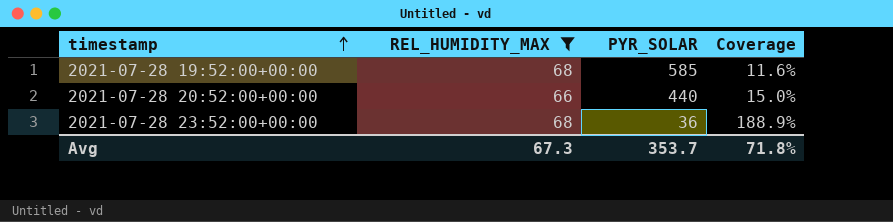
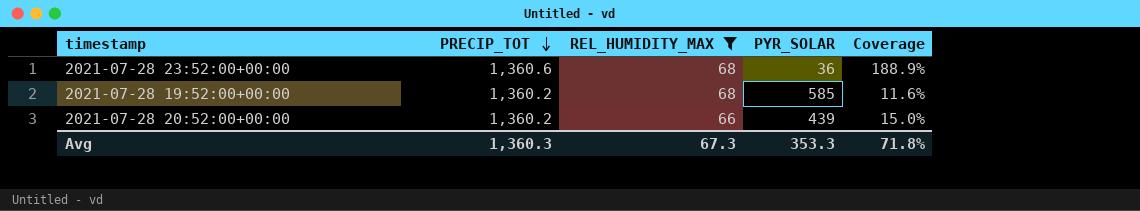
row order: timestamp ascending -> PRECIP_TOT descending
column PRECIP_TOT | position: none -> 2
2021-07-28 20:52:00+00:00 | PYR_SOLAR: 440 -> 439
Avg | PYR_SOLAR: 353.7 -> 353.3

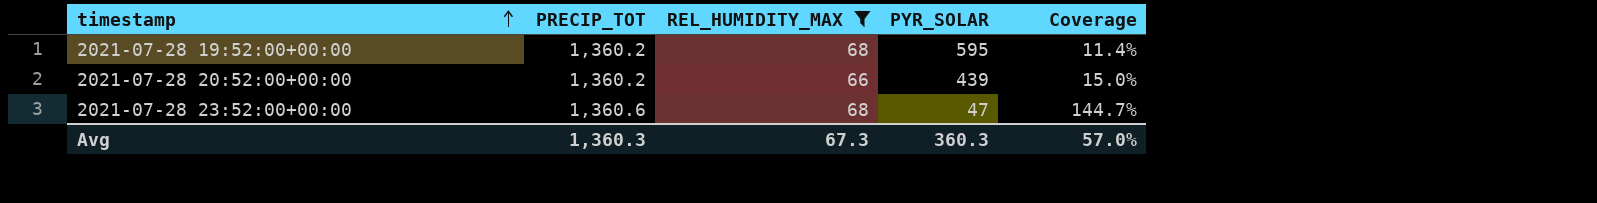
row order: PRECIP_TOT descending -> timestamp ascending
2021-07-28 19:52:00+00:00 | PYR_SOLAR: 585 -> 595
2021-07-28 19:52:00+00:00 | Coverage: 11.6% -> 11.4%
2021-07-28 23:52:00+00:00 | PYR_SOLAR: 36 -> 47
2021-07-28 23:52:00+00:00 | Coverage: 188.9% -> 144.7%
Avg | PYR_SOLAR: 353.3 -> 360.3
Avg | Coverage: 71.8% -> 57.0%

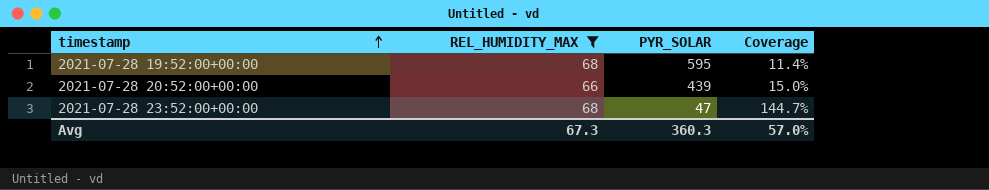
column PRECIP_TOT | position: 2 -> none

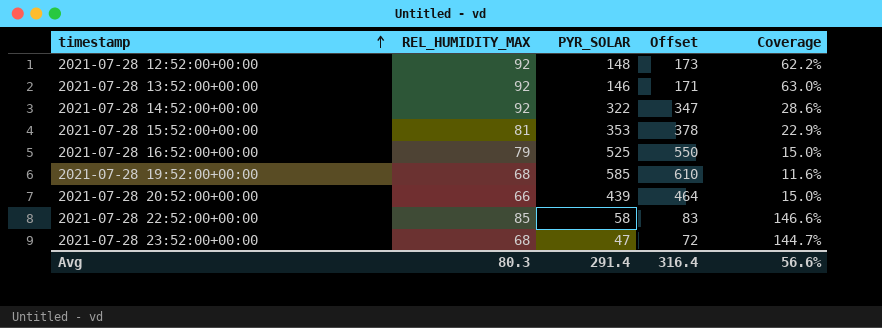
filter: REL_HUMIDITY_MAX <= 68 -> none
column Offset | formula: none -> [PYR_SOLAR] + 25
2021-07-28 19:52:00+00:00 | PYR_SOLAR: 595 -> 585
2021-07-28 19:52:00+00:00 | Coverage: 11.4% -> 11.6%
Avg | REL_HUMIDITY_MAX: 67.3 -> 80.3
Avg | PYR_SOLAR: 360.3 -> 291.4
Avg | Coverage: 57.0% -> 56.6%

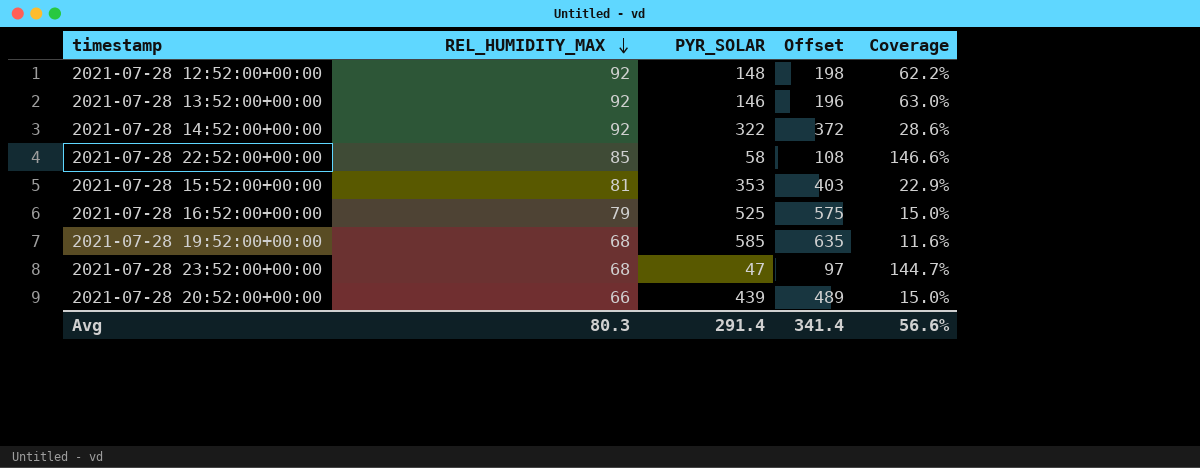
row order: timestamp ascending -> REL_HUMIDITY_MAX descending
column Offset | formula: [PYR_SOLAR] + 25 -> [PYR_SOLAR] + 50
Avg | Offset: 316.4 -> 341.4

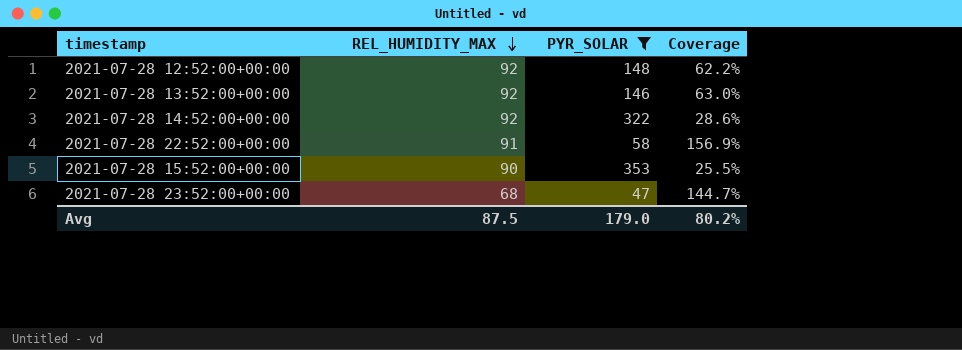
filter: none -> PYR_SOLAR <= 353
column Offset | formula: [PYR_SOLAR] + 50 -> none
2021-07-28 22:52:00+00:00 | REL_HUMIDITY_MAX: 85 -> 91
2021-07-28 22:52:00+00:00 | Coverage: 146.6% -> 156.9%
2021-07-28 15:52:00+00:00 | REL_HUMIDITY_MAX: 81 -> 90
2021-07-28 15:52:00+00:00 | Coverage: 22.9% -> 25.5%
Avg | REL_HUMIDITY_MAX: 80.3 -> 87.5
Avg | PYR_SOLAR: 291.4 -> 179.0
Avg | Coverage: 56.6% -> 80.2%

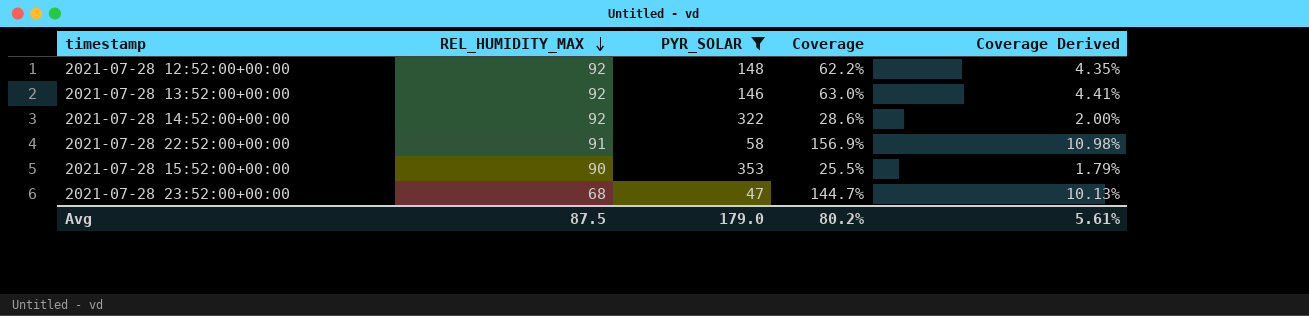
column Coverage Derived | formula: none -> [Coverage] * 0.07

